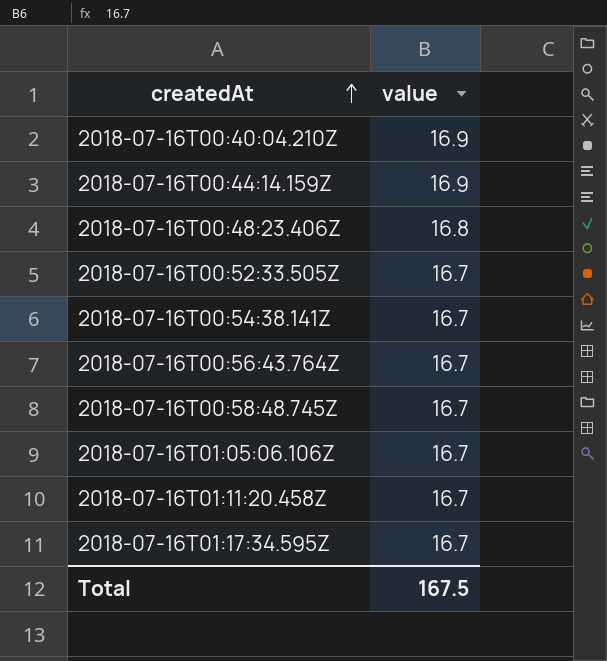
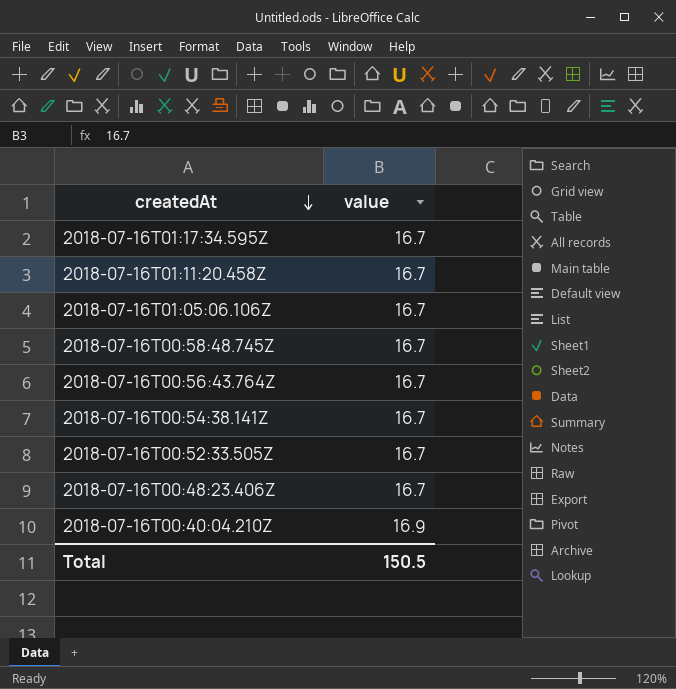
row order: createdAt ascending -> createdAt descending
row 2018-07-16T00:44:14.159Z: 16.9 -> none
2018-07-16T00:48:23.406Z | value: 16.8 -> 16.7
Total | value: 167.5 -> 150.5

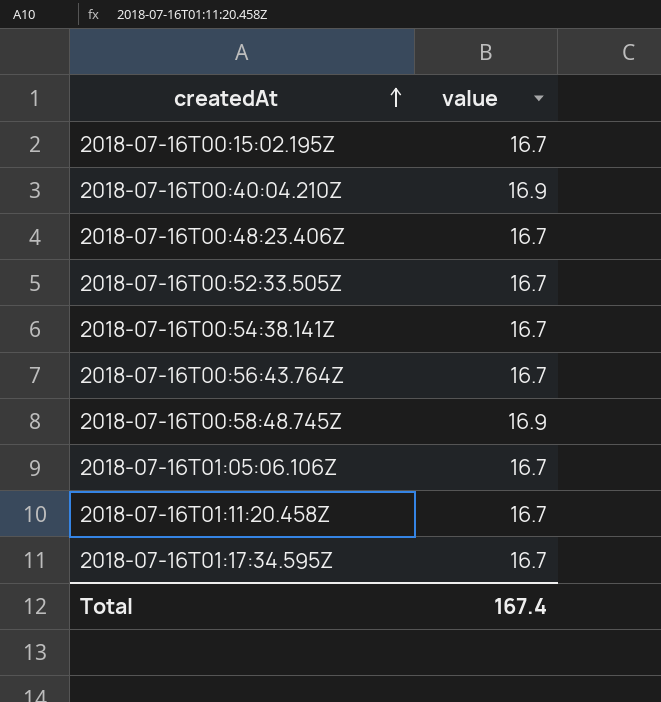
row order: createdAt descending -> createdAt ascending
row 2018-07-16T00:15:02.195Z: none -> 16.7
2018-07-16T00:58:48.745Z | value: 16.7 -> 16.9
Total | value: 150.5 -> 167.4

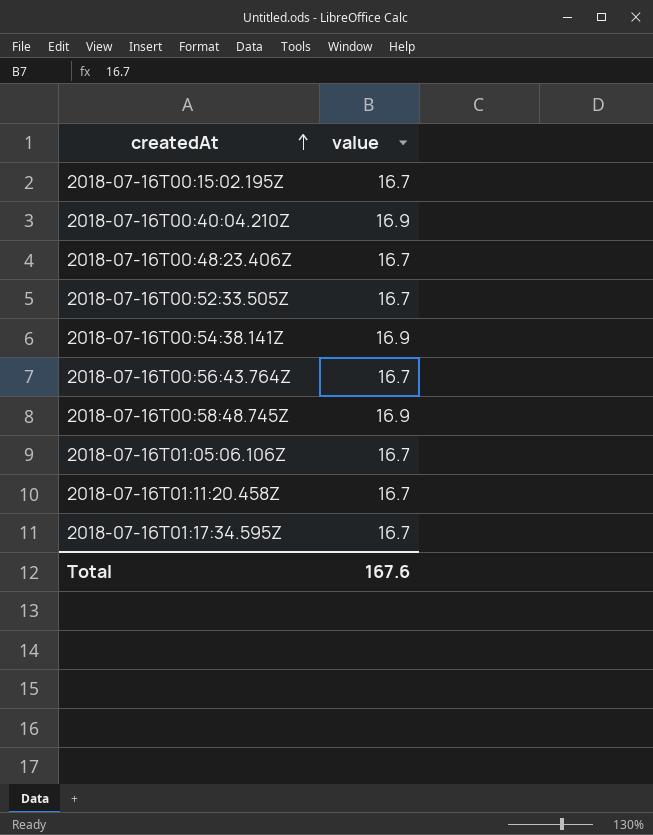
2018-07-16T00:54:38.141Z | value: 16.7 -> 16.9
Total | value: 167.4 -> 167.6

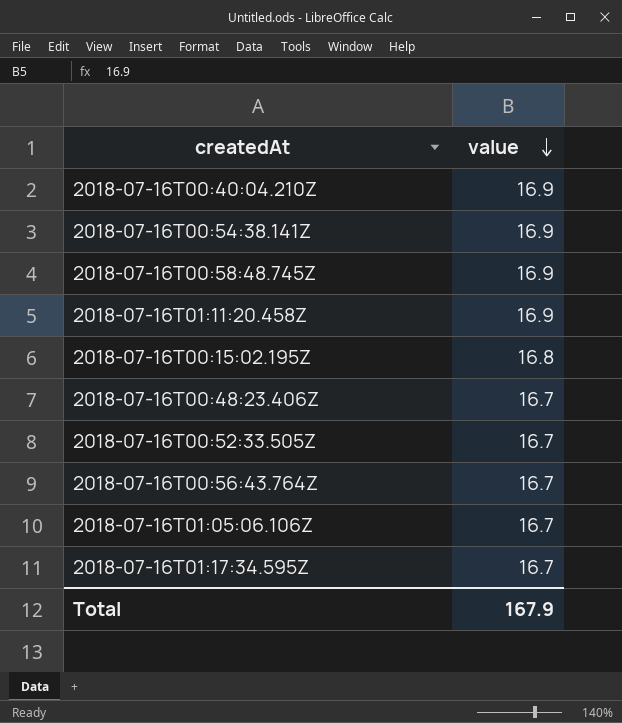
row order: createdAt ascending -> value descending
2018-07-16T01:11:20.458Z | value: 16.7 -> 16.9
2018-07-16T00:15:02.195Z | value: 16.7 -> 16.8
Total | value: 167.6 -> 167.9

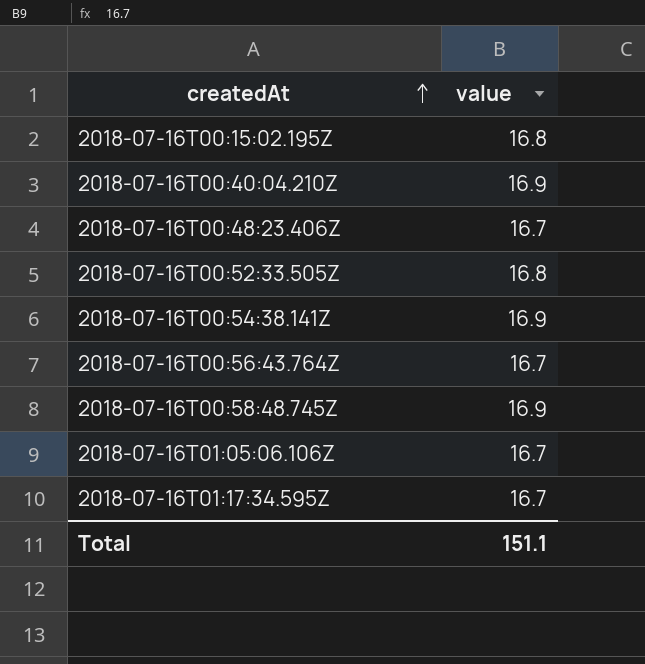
row order: value descending -> createdAt ascending
row 2018-07-16T01:11:20.458Z: 16.9 -> none
2018-07-16T00:52:33.505Z | value: 16.7 -> 16.8
Total | value: 167.9 -> 151.1

